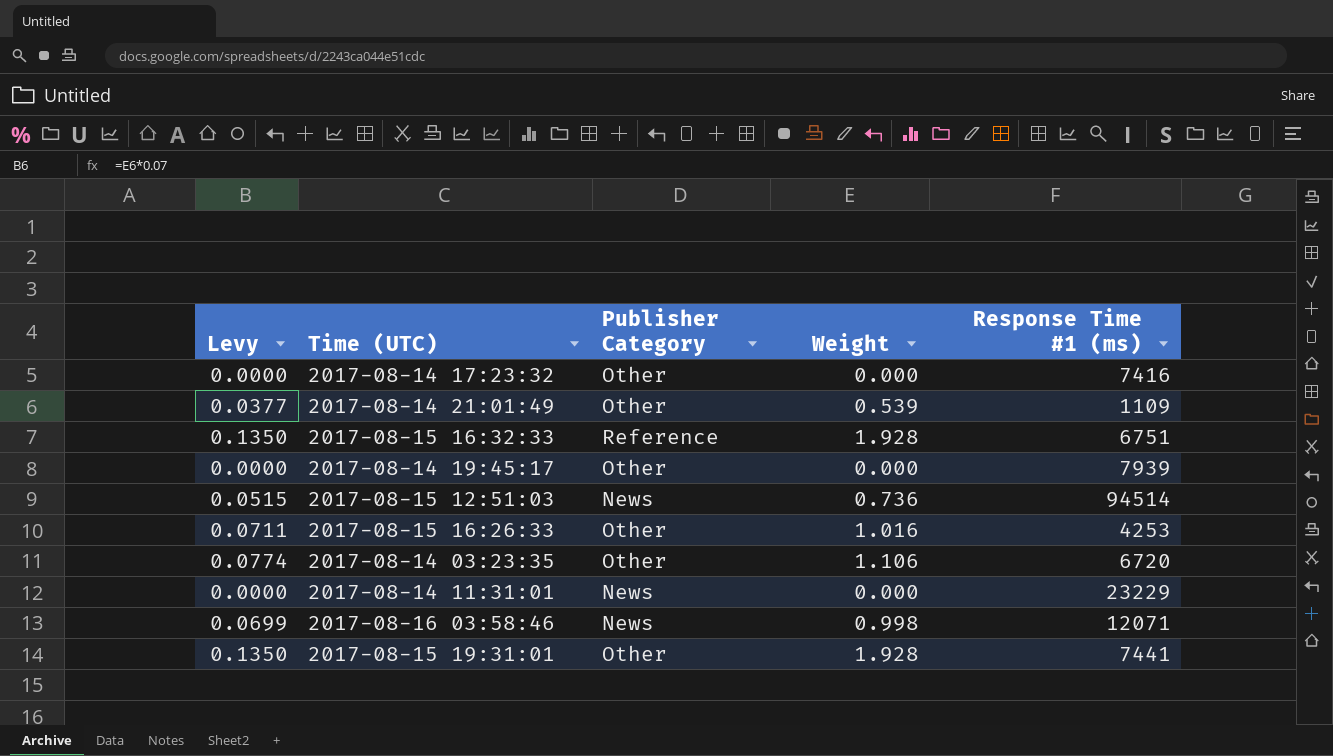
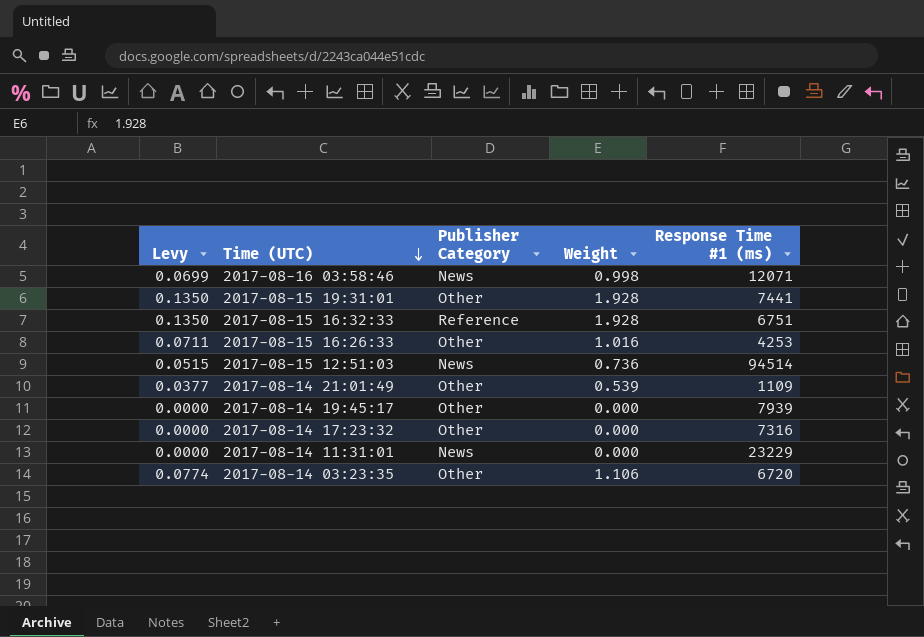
row order: none -> Time (UTC) descending
2017-08-14 17:23:32 | Response Time #1 (ms): 7416 -> 7316

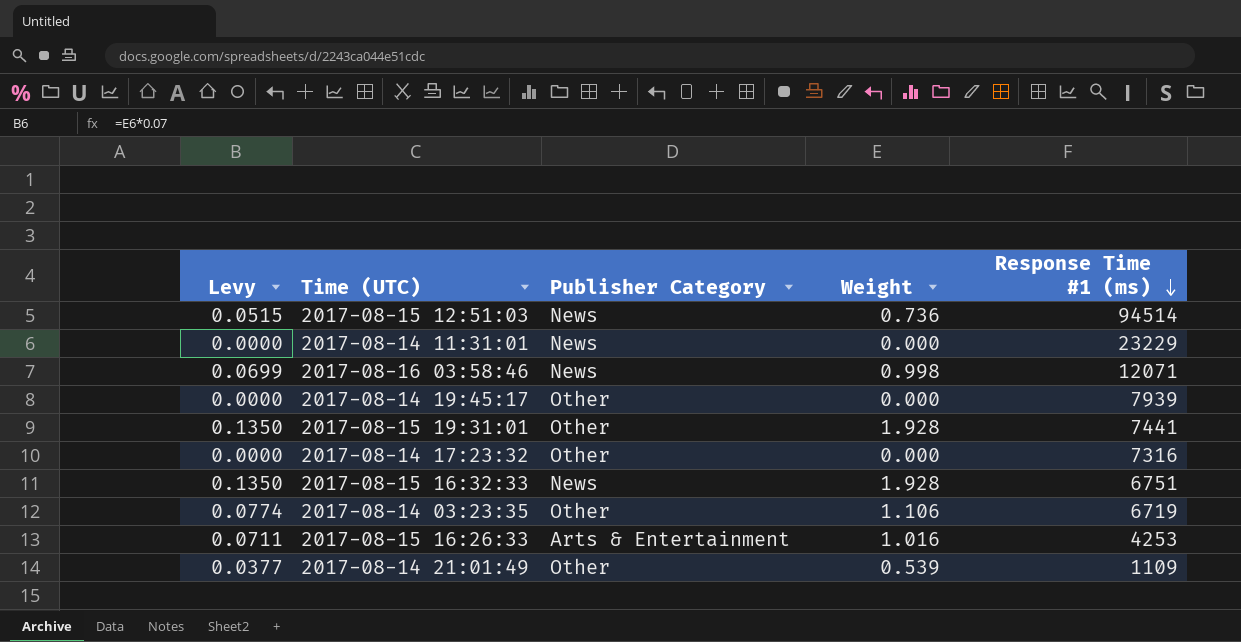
row order: Time (UTC) descending -> Response Time #1 (ms) descending
2017-08-15 16:32:33 | Publisher Category: Reference -> News
2017-08-14 03:23:35 | Response Time #1 (ms): 6720 -> 6719
2017-08-15 16:26:33 | Publisher Category: Other -> Arts & Entertainment

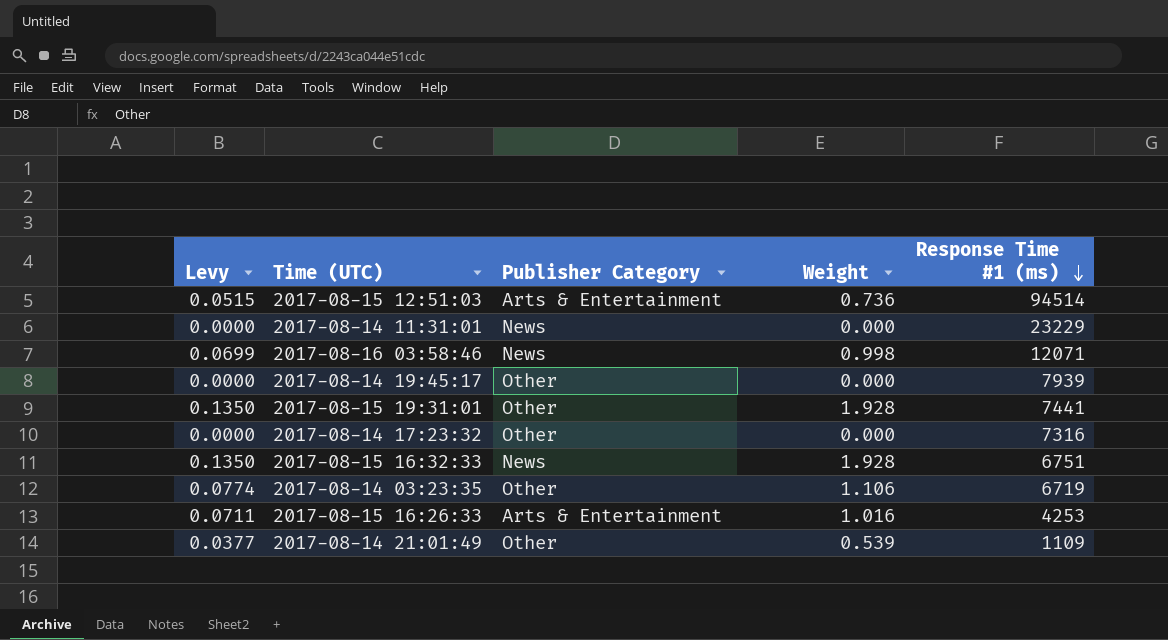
2017-08-15 12:51:03 | Publisher Category: News -> Arts & Entertainment

